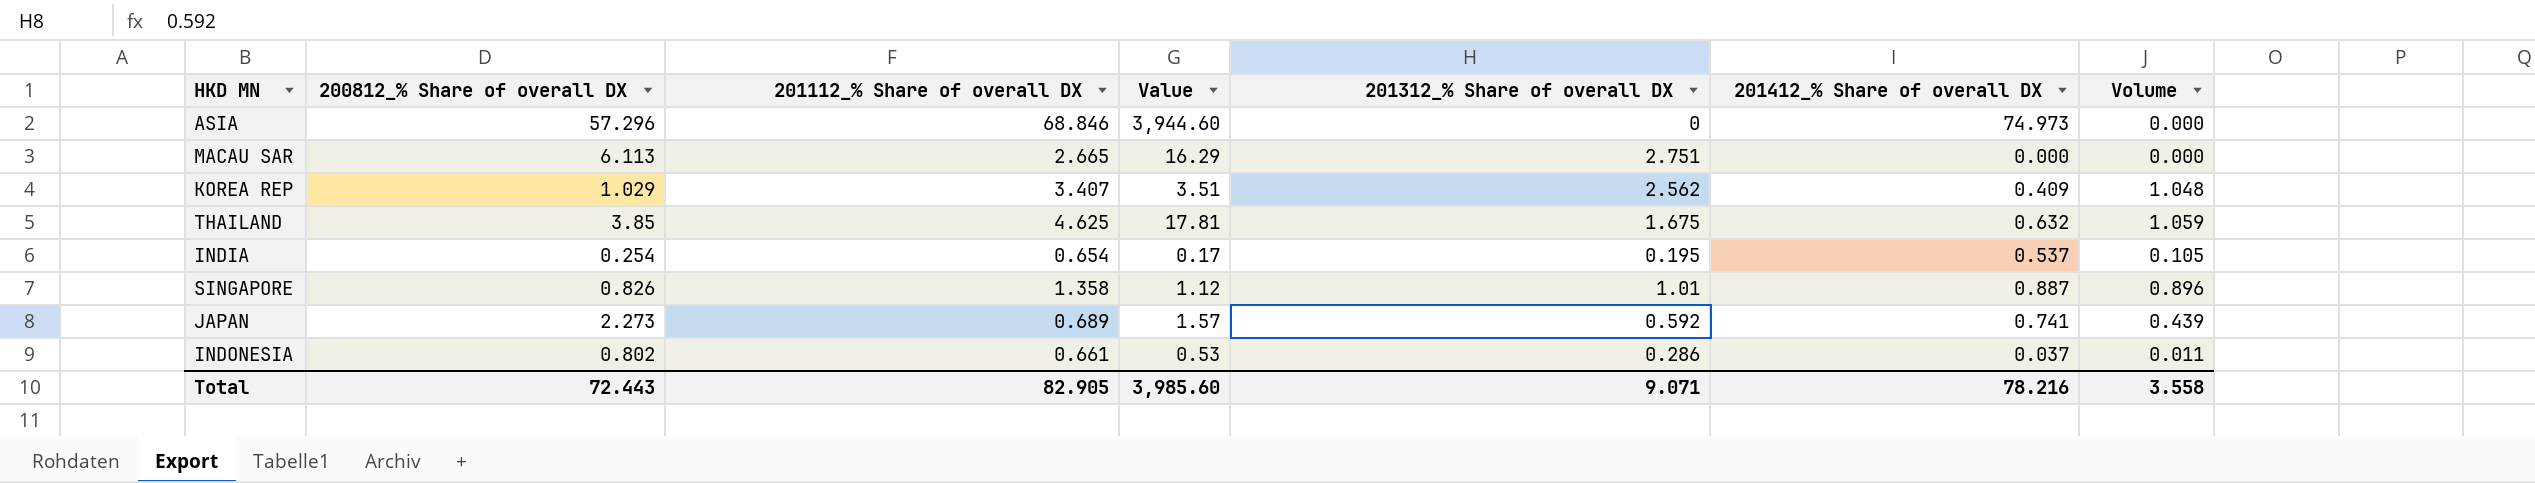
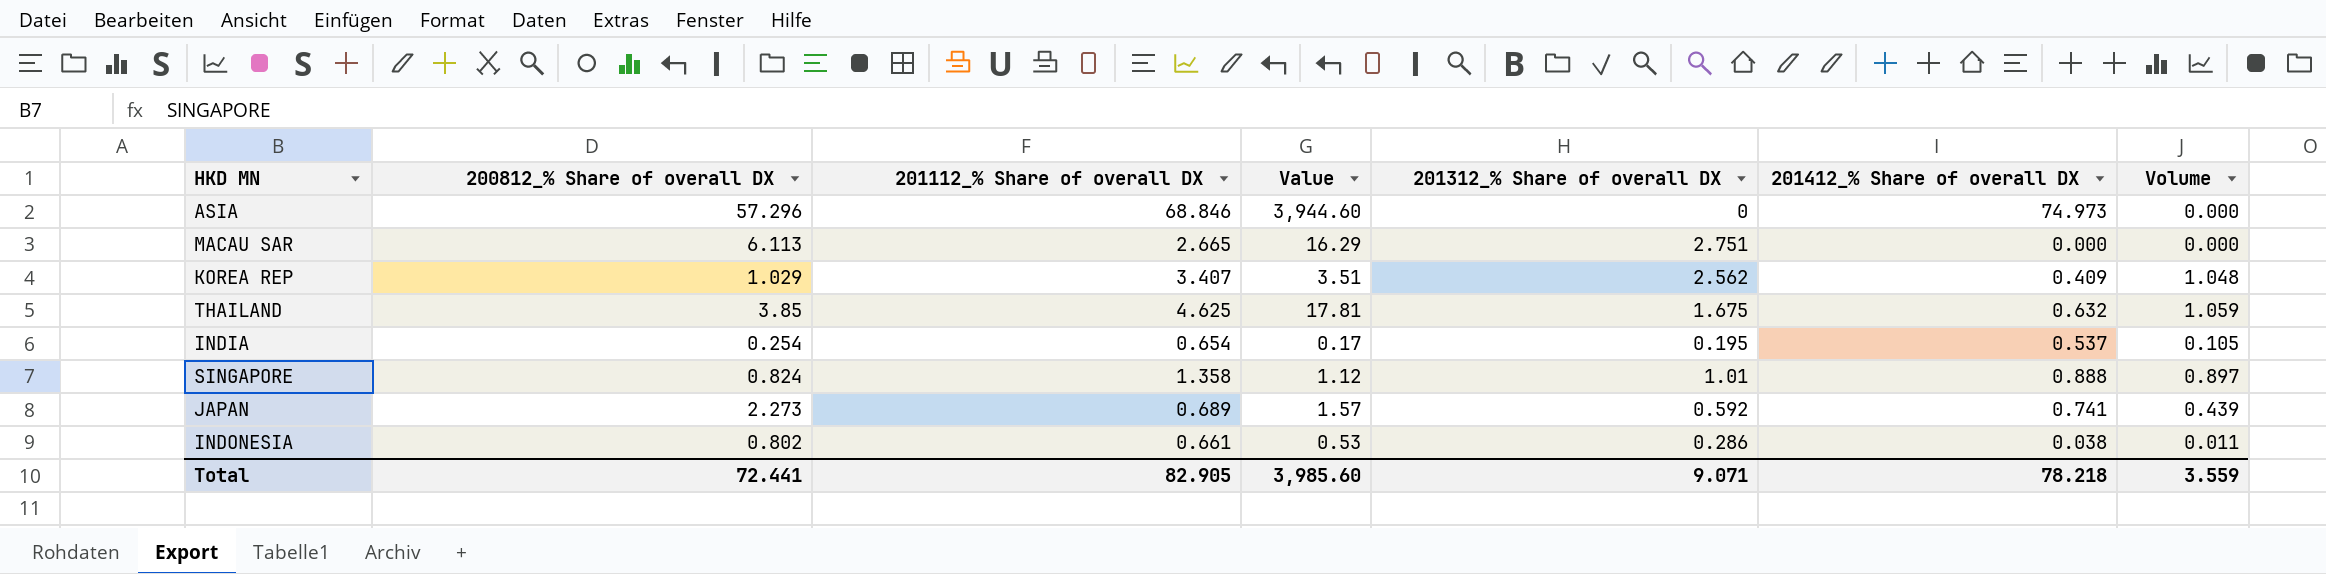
SINGAPORE | 200812_% Share of overall DX: 0.826 -> 0.824
SINGAPORE | 201412_% Share of overall DX: 0.887 -> 0.888
SINGAPORE | Volume: 0.896 -> 0.897
INDONESIA | 201412_% Share of overall DX: 0.037 -> 0.038
Total | 200812_% Share of overall DX: 72.443 -> 72.441
Total | 201412_% Share of overall DX: 78.216 -> 78.218
Total | Volume: 3.558 -> 3.559

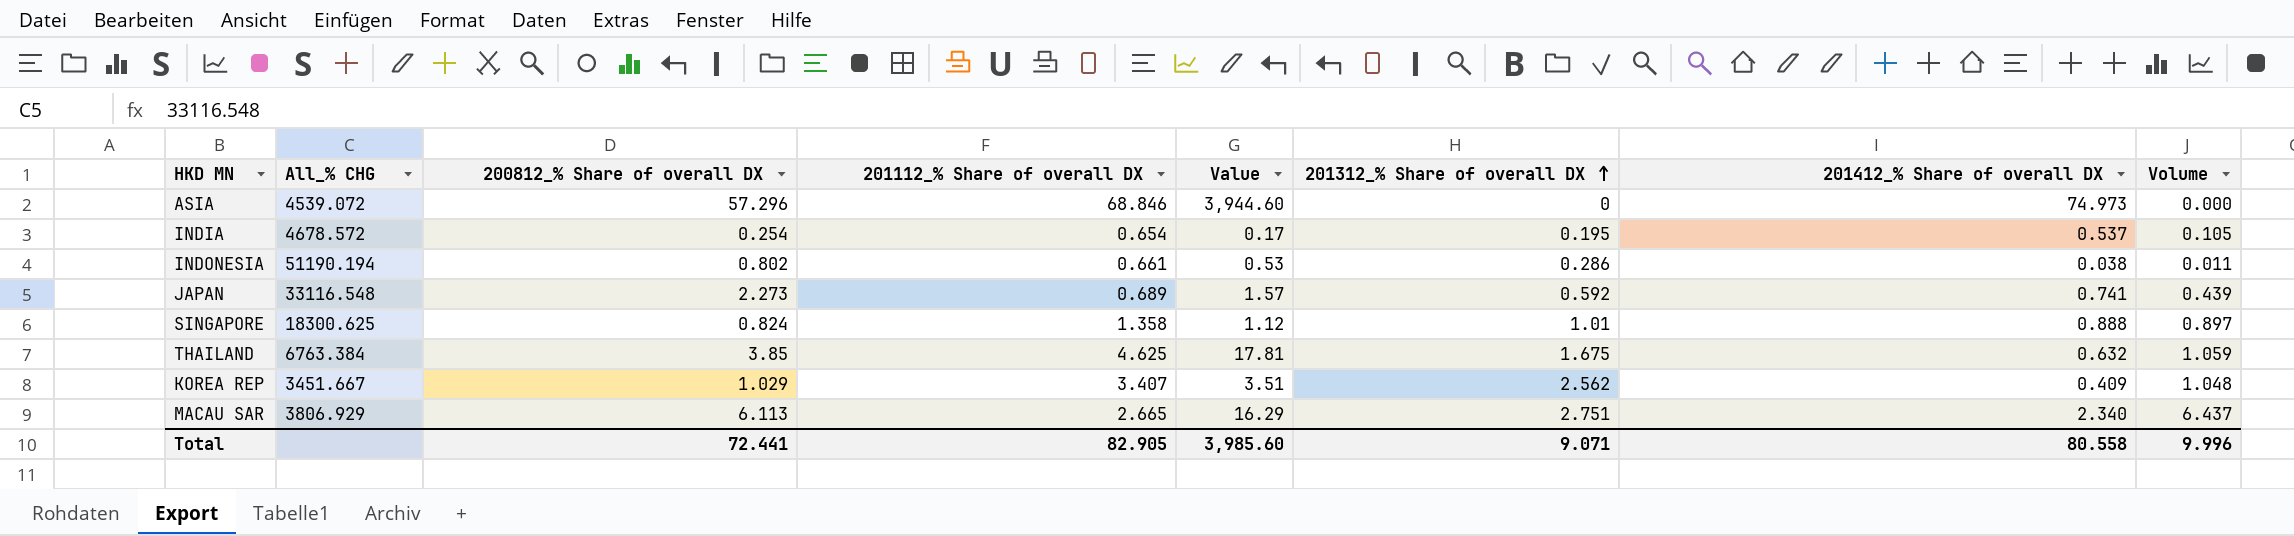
row order: none -> 201312_% Share of overall DX ascending
column All_% CHG | position: none -> 2
MACAU SAR | 201412_% Share of overall DX: 0.000 -> 2.340
MACAU SAR | Volume: 0.000 -> 6.437
Total | 201412_% Share of overall DX: 78.218 -> 80.558
Total | Volume: 3.559 -> 9.996

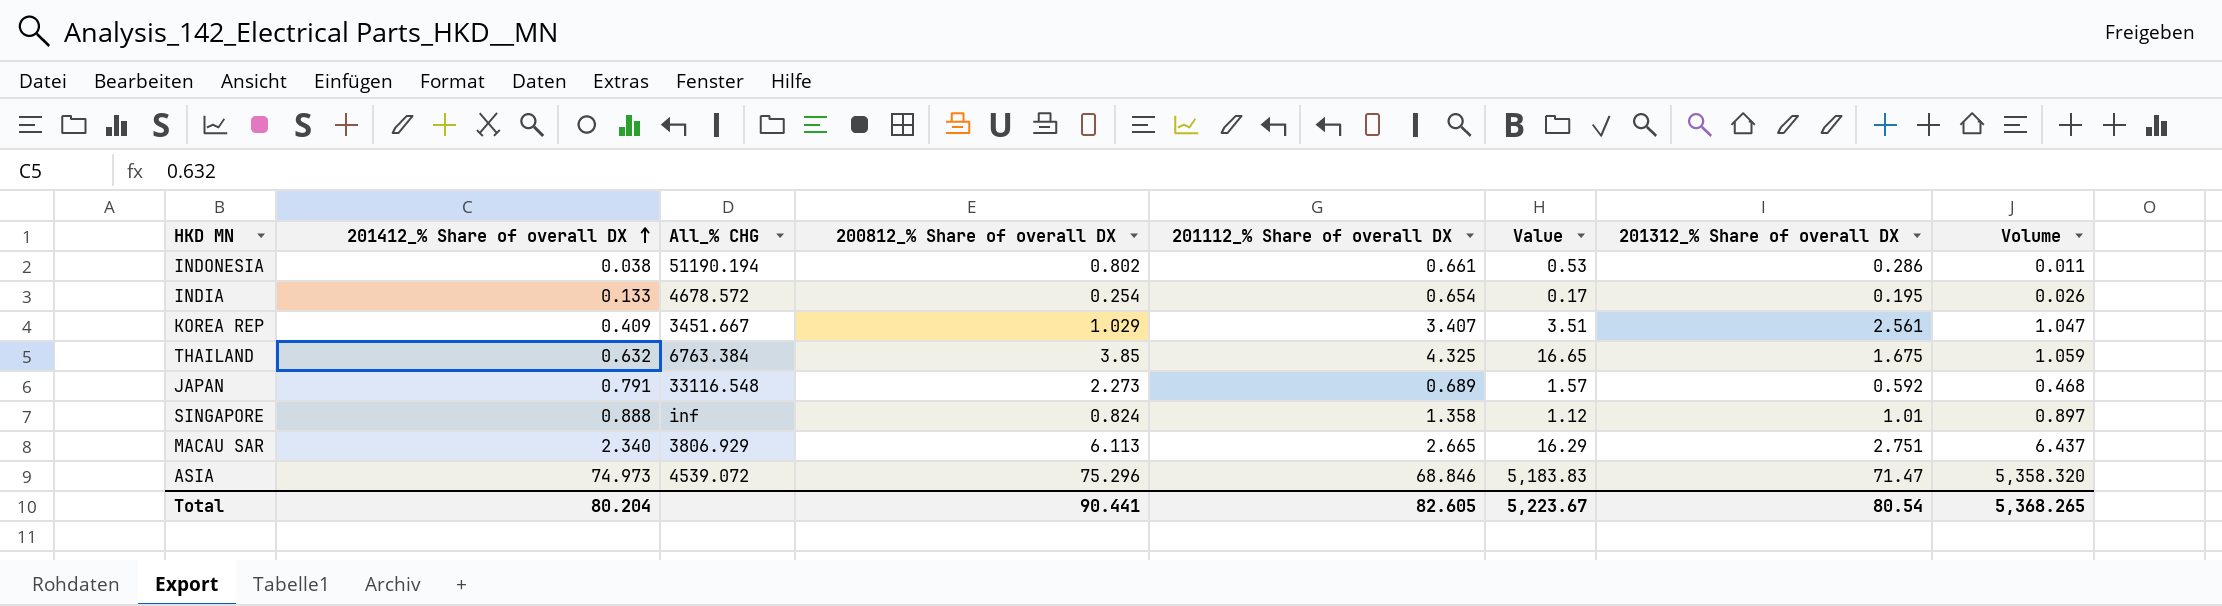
row order: 201312_% Share of overall DX ascending -> 201412_% Share of overall DX ascending
column 201412_% Share of overall DX | position: 7 -> 2
INDIA | 201412_% Share of overall DX: 0.537 -> 0.133
INDIA | Volume: 0.105 -> 0.026
KOREA REP | 201312_% Share of overall DX: 2.562 -> 2.561
KOREA REP | Volume: 1.048 -> 1.047
THAILAND | 201112_% Share of overall DX: 4.625 -> 4.325
THAILAND | Value: 17.81 -> 16.65
JAPAN | 201412_% Share of overall DX: 0.741 -> 0.791
JAPAN | Volume: 0.439 -> 0.468
SINGAPORE | All_% CHG: 18300.625 -> inf
ASIA | 200812_% Share of overall DX: 57.296 -> 75.296
ASIA | Value: 3,944.60 -> 5,183.83
ASIA | 201312_% Share of overall DX: 0 -> 71.47
ASIA | Volume: 0.000 -> 5,358.320
Total | 201412_% Share of overall DX: 80.558 -> 80.204
Total | 200812_% Share of overall DX: 72.441 -> 90.441
Total | 201112_% Share of overall DX: 82.905 -> 82.605
Total | Value: 3,985.60 -> 5,223.67
Total | 201312_% Share of overall DX: 9.071 -> 80.54
Total | Volume: 9.996 -> 5,368.265

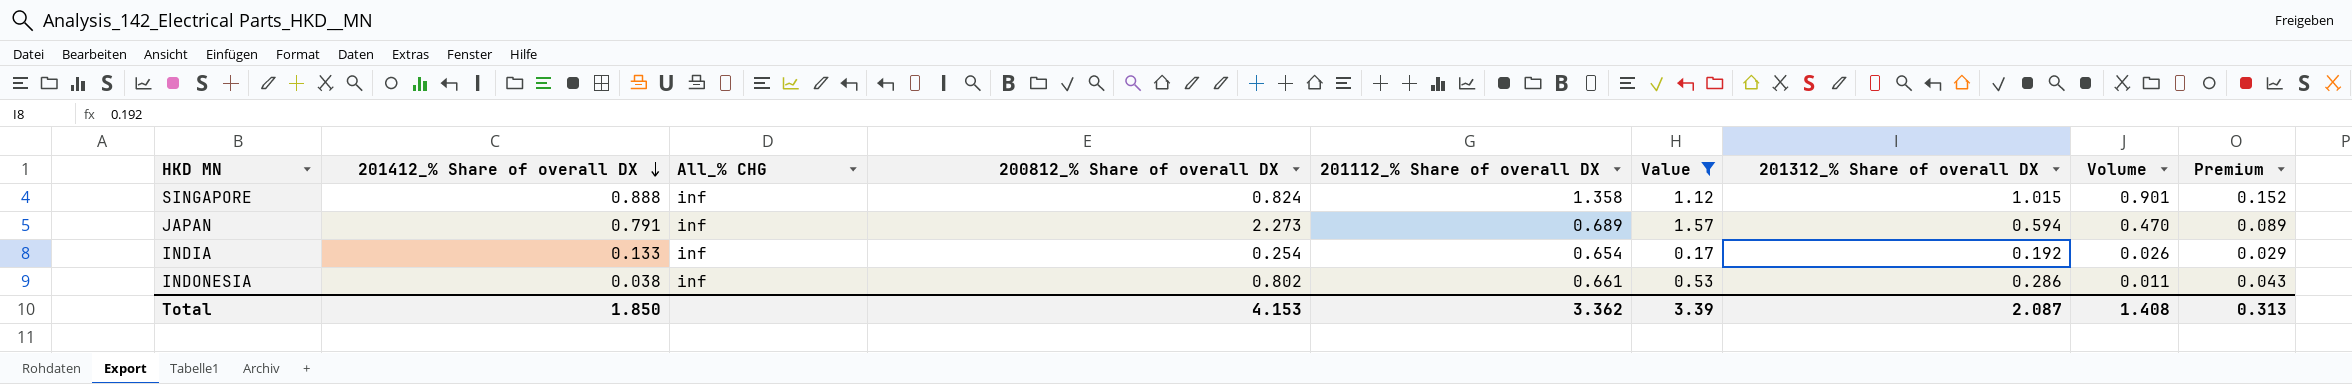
filter: none -> Value <= 1.57
row order: 201412_% Share of overall DX ascending -> 201412_% Share of overall DX descending
column Premium | formula: none -> [201312_% Share of overall DX] * 0.15
SINGAPORE | 201312_% Share of overall DX: 1.01 -> 1.015
SINGAPORE | Volume: 0.897 -> 0.901
JAPAN | All_% CHG: 33116.548 -> inf
JAPAN | 201312_% Share of overall DX: 0.592 -> 0.594
JAPAN | Volume: 0.468 -> 0.470
INDIA | All_% CHG: 4678.572 -> inf
INDIA | 201312_% Share of overall DX: 0.195 -> 0.192
INDONESIA | All_% CHG: 51190.194 -> inf
Total | 201412_% Share of overall DX: 80.204 -> 1.850
Total | 200812_% Share of overall DX: 90.441 -> 4.153
Total | 201112_% Share of overall DX: 82.605 -> 3.362
Total | Value: 5,223.67 -> 3.39
Total | 201312_% Share of overall DX: 80.54 -> 2.087
Total | Volume: 5,368.265 -> 1.408

